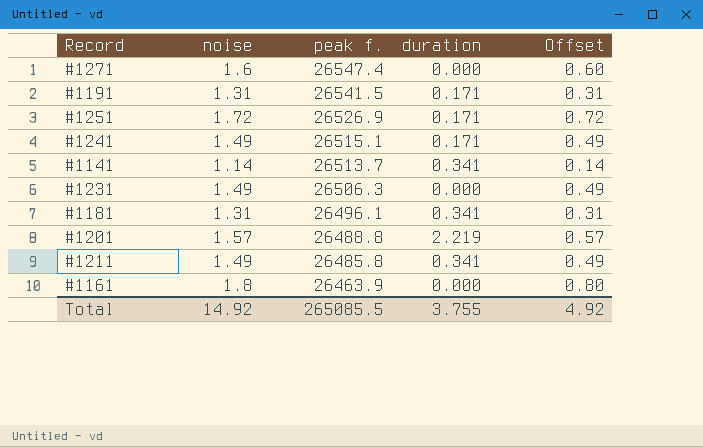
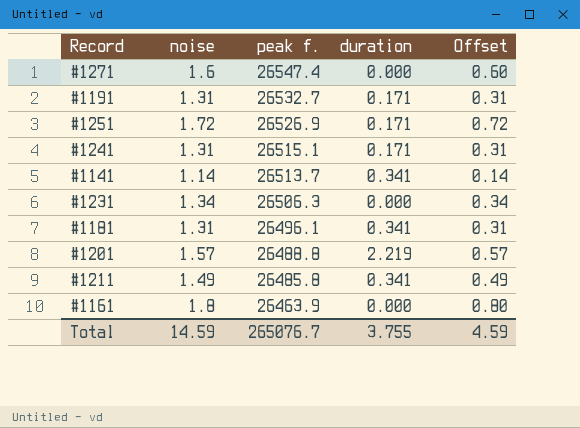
#1191 | peak f.: 26541.5 -> 26532.7
#1241 | noise: 1.49 -> 1.31
#1241 | Offset: 0.49 -> 0.31
#1231 | noise: 1.49 -> 1.34
#1231 | Offset: 0.49 -> 0.34
Total | noise: 14.92 -> 14.59
Total | peak f.: 265085.5 -> 265076.7
Total | Offset: 4.92 -> 4.59

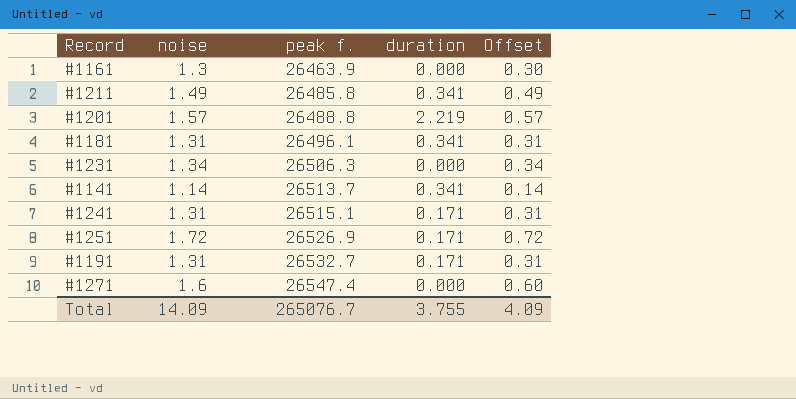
row order: peak f. descending -> peak f. ascending
#1161 | noise: 1.8 -> 1.3
#1161 | Offset: 0.80 -> 0.30
Total | noise: 14.59 -> 14.09
Total | Offset: 4.59 -> 4.09

